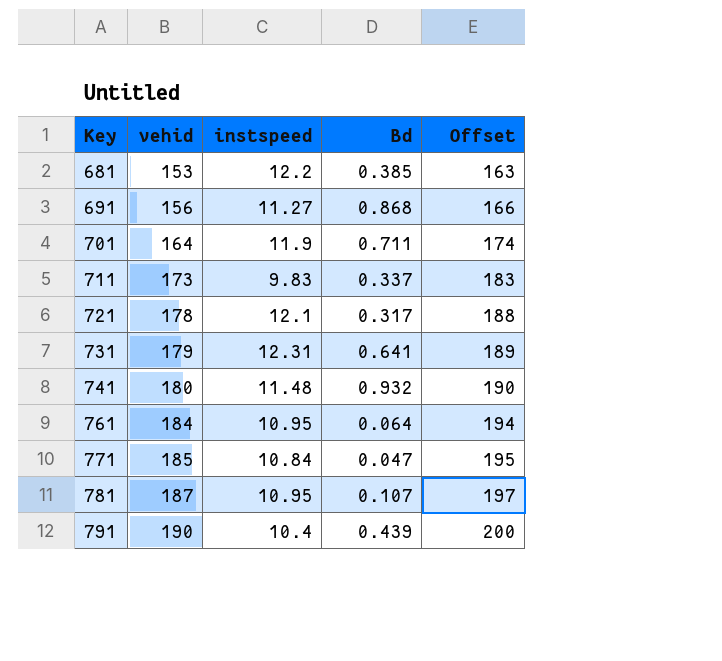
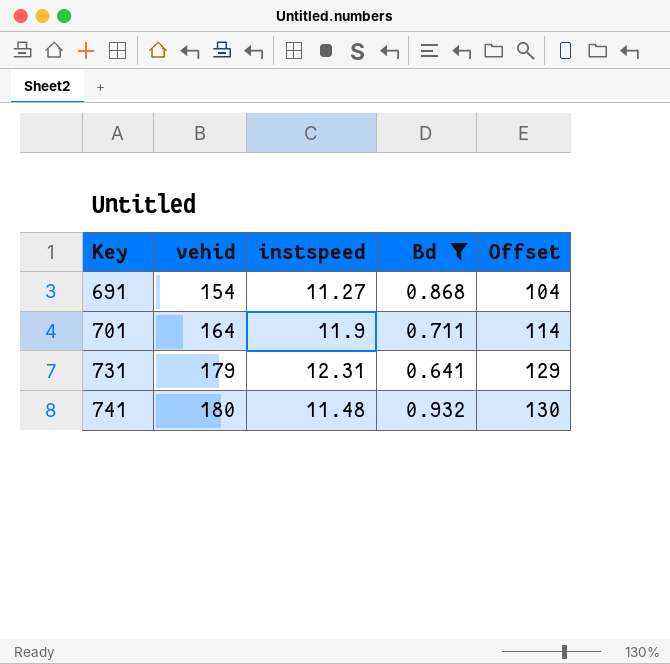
filter: none -> Bd >= 0.641
column Offset | formula: [vehid] + 10 -> [vehid] - 50
691 | vehid: 156 -> 154

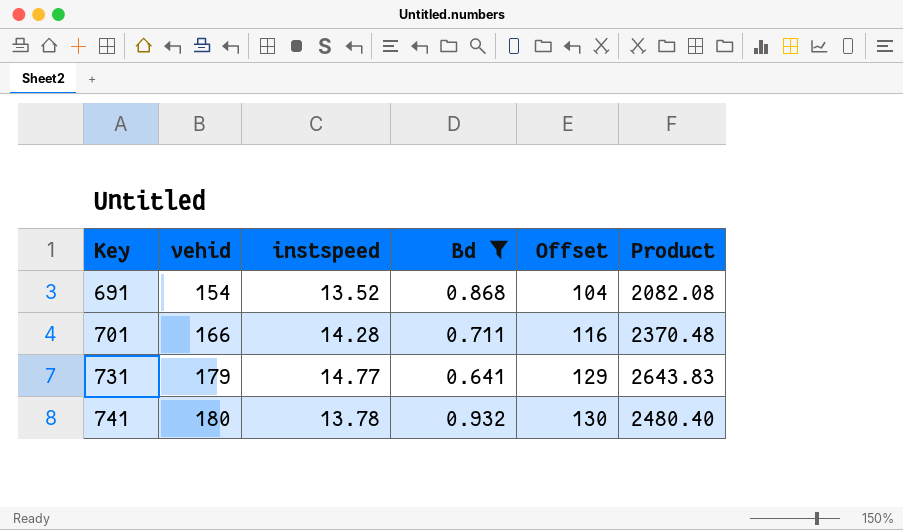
column Product | formula: none -> [vehid] * [instspeed]
691 | instspeed: 11.27 -> 13.52
701 | vehid: 164 -> 166
701 | instspeed: 11.9 -> 14.28
701 | Offset: 114 -> 116
731 | instspeed: 12.31 -> 14.77
741 | instspeed: 11.48 -> 13.78

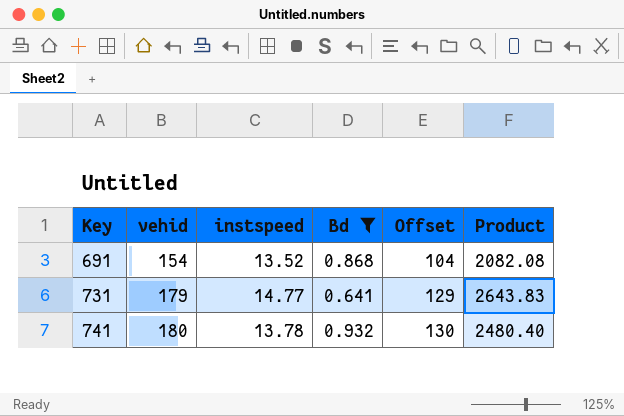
row 701: 166 | 14.28 | 0.711 | 116 | 2370.48 -> none

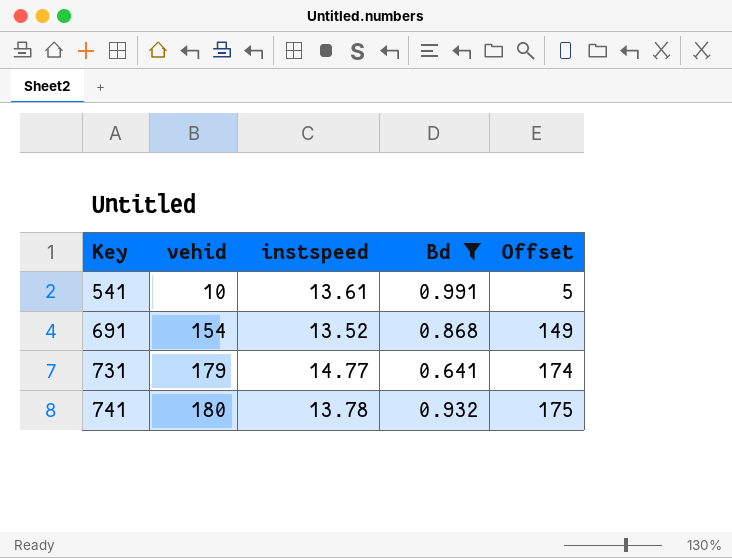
column Product | formula: [vehid] * [instspeed] -> none
column Offset | formula: [vehid] - 50 -> [vehid] - 5
row 541: none -> 10 | 13.61 | 0.991 | 5

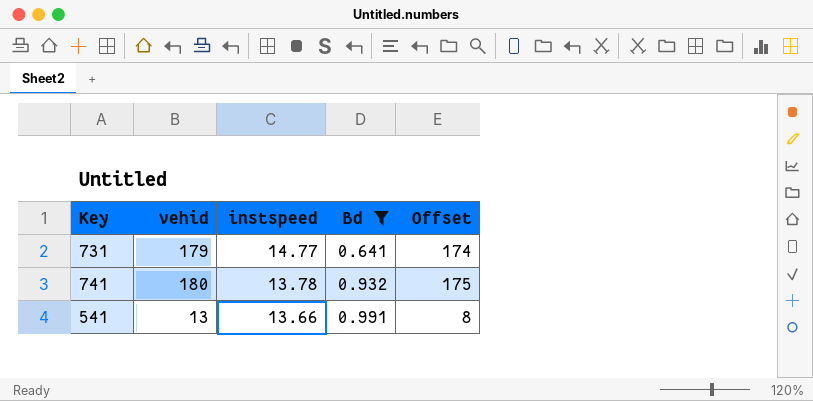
row order: Key ascending -> instspeed descending
row 691: 154 | 13.52 | 0.868 | 149 -> none
541 | vehid: 10 -> 13
541 | instspeed: 13.61 -> 13.66
541 | Offset: 5 -> 8

